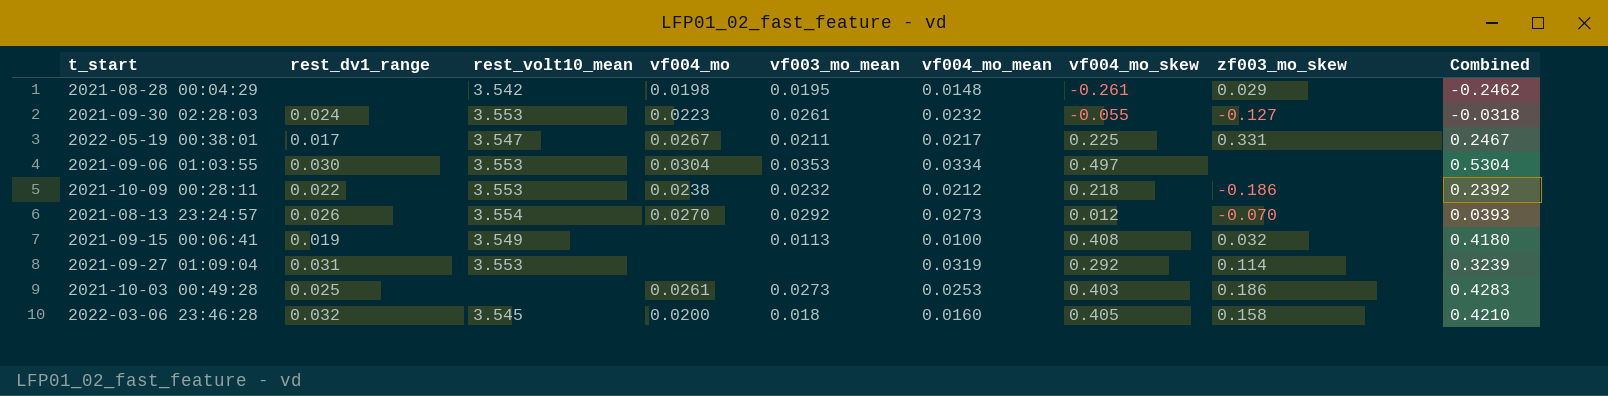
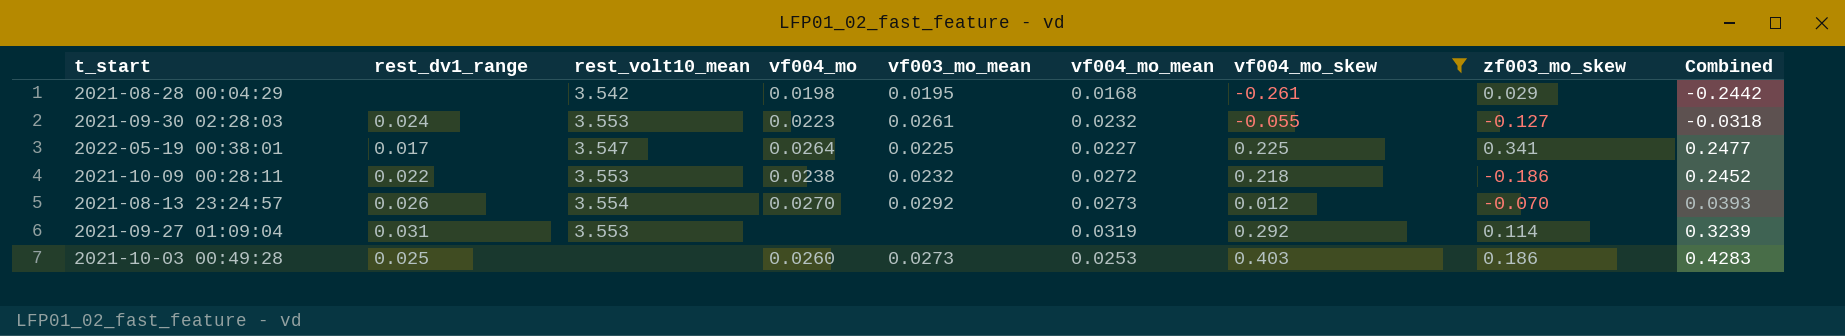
filter: none -> vf004_mo_skew <= 0.403
2021-08-28 00:04:29 | vf004_mo_mean: 0.0148 -> 0.0168
2021-08-28 00:04:29 | Combined: -0.2462 -> -0.2442
2022-05-19 00:38:01 | vf004_mo: 0.0267 -> 0.0264
2022-05-19 00:38:01 | vf003_mo_mean: 0.0211 -> 0.0225
2022-05-19 00:38:01 | vf004_mo_mean: 0.0217 -> 0.0227
2022-05-19 00:38:01 | zf003_mo_skew: 0.331 -> 0.341
2022-05-19 00:38:01 | Combined: 0.2467 -> 0.2477
2021-10-09 00:28:11 | vf004_mo_mean: 0.0212 -> 0.0272
2021-10-09 00:28:11 | Combined: 0.2392 -> 0.2452
2021-10-03 00:49:28 | vf004_mo: 0.0261 -> 0.0260

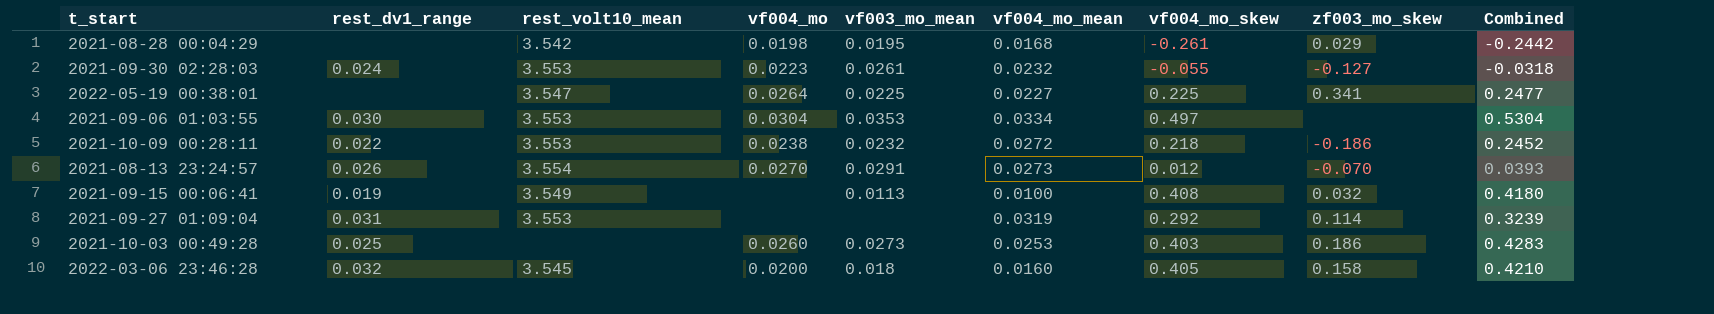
filter: vf004_mo_skew <= 0.403 -> none
2022-05-19 00:38:01 | rest_dv1_range: 0.017 -> none
2021-08-13 23:24:57 | vf003_mo_mean: 0.0292 -> 0.0291

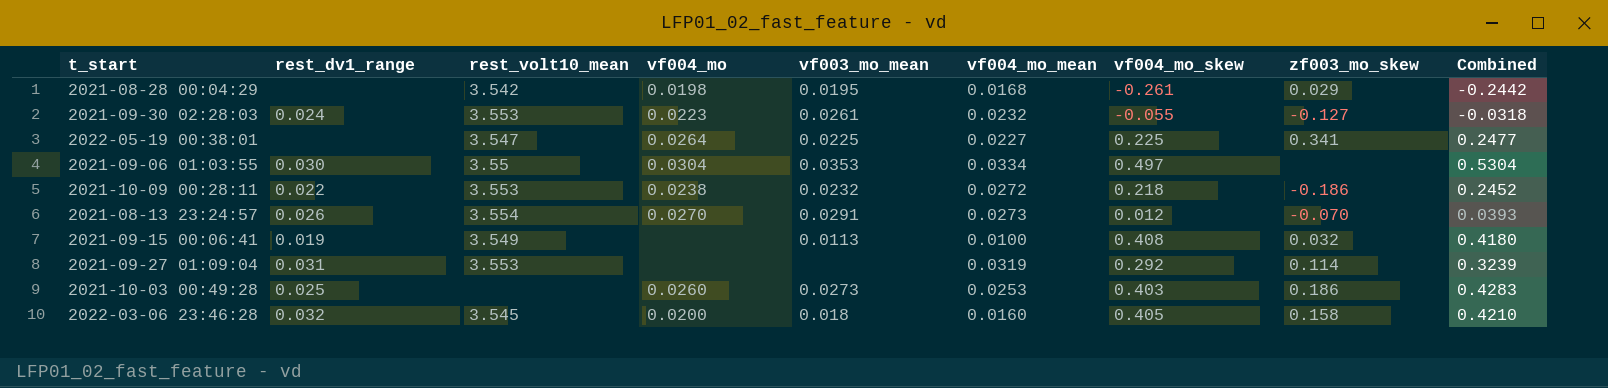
2021-09-06 01:03:55 | rest_volt10_mean: 3.553 -> 3.55

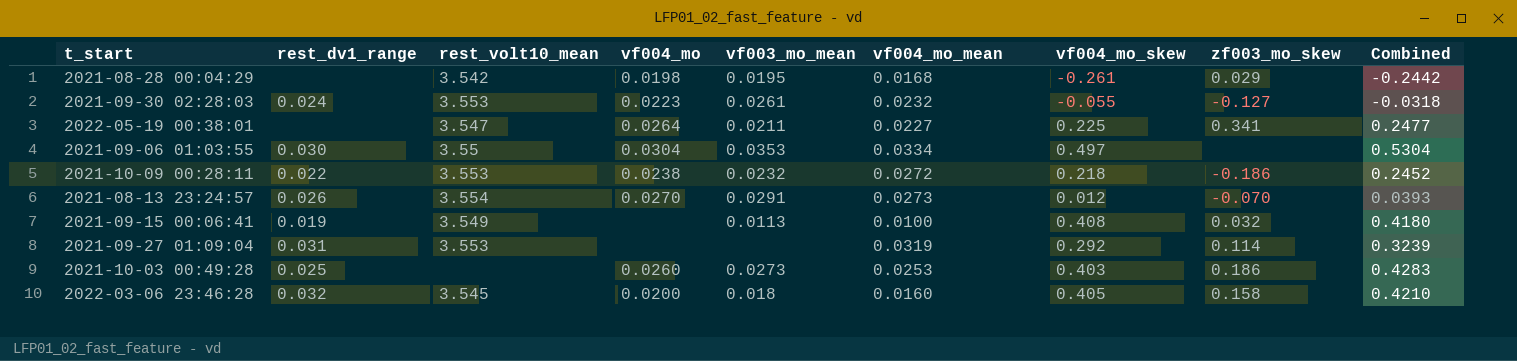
2022-05-19 00:38:01 | vf003_mo_mean: 0.0225 -> 0.0211

